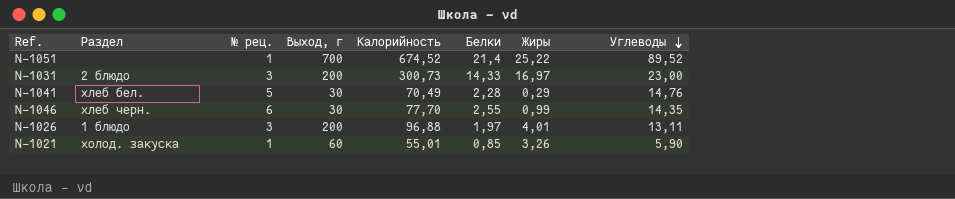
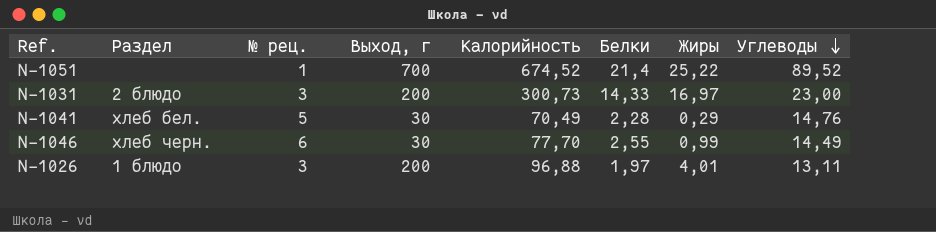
row N-1021: холод. закуска | 1 | 60 | 55,01 | 0,85 | 3,26 | 5,90 -> none
N-1046 | Углеводы: 14,35 -> 14,49

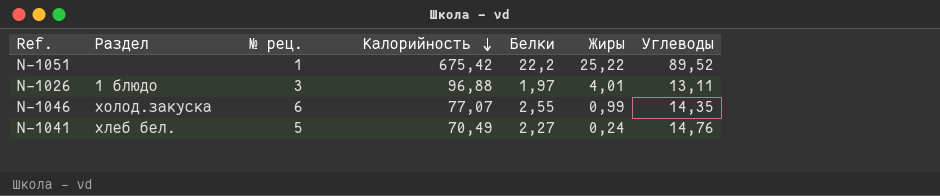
row order: Углеводы descending -> Калорийность descending
column Выход, г | position: 4 -> none
row N-1031: 2 блюдо | 3 | 200 | 300,73 | 14,33 | 16,97 | 23,00 -> none
N-1051 | Калорийность: 674,52 -> 675,42
N-1051 | Белки: 21,4 -> 22,2
N-1046 | Раздел: хлеб черн. -> холод.закуска
N-1046 | Калорийность: 77,70 -> 77,07
N-1046 | Углеводы: 14,49 -> 14,35
N-1041 | Белки: 2,28 -> 2,27
N-1041 | Жиры: 0,29 -> 0,24

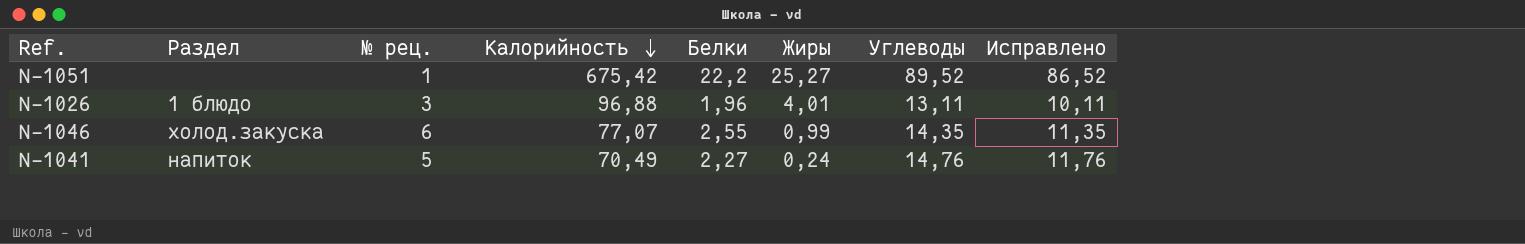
column Исправлено | formula: none -> [Углеводы] - 3
N-1051 | Жиры: 25,22 -> 25,27
N-1026 | Белки: 1,97 -> 1,96
N-1041 | Раздел: хлеб бел. -> напиток

